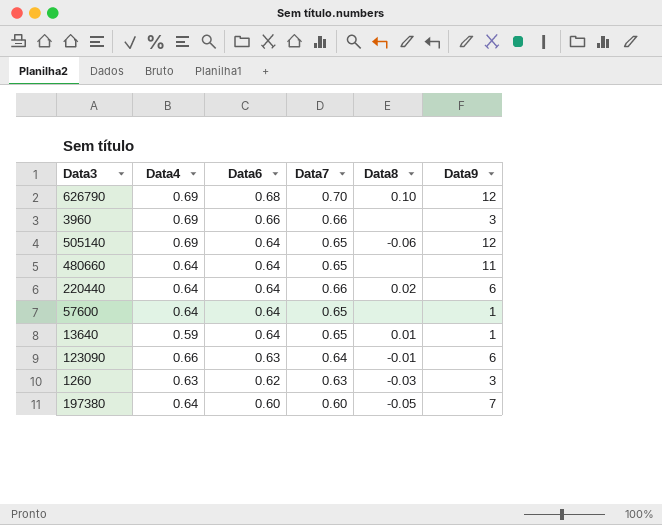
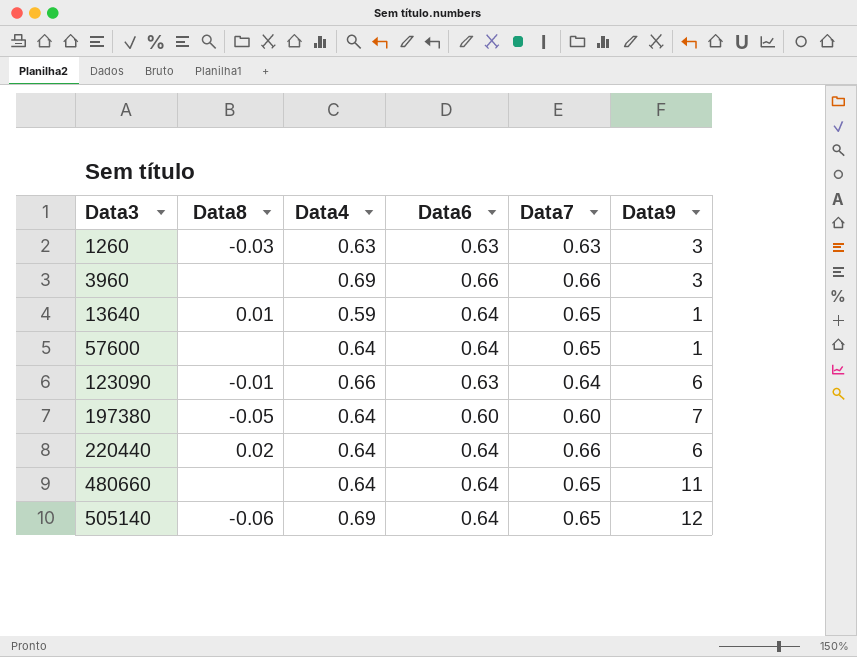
row order: Data6 descending -> Data3 ascending
column Data8 | position: 5 -> 2
row 626790: 0.69 | 0.68 | 0.70 | 0.10 | 12 -> none
1260 | Data6: 0.62 -> 0.63

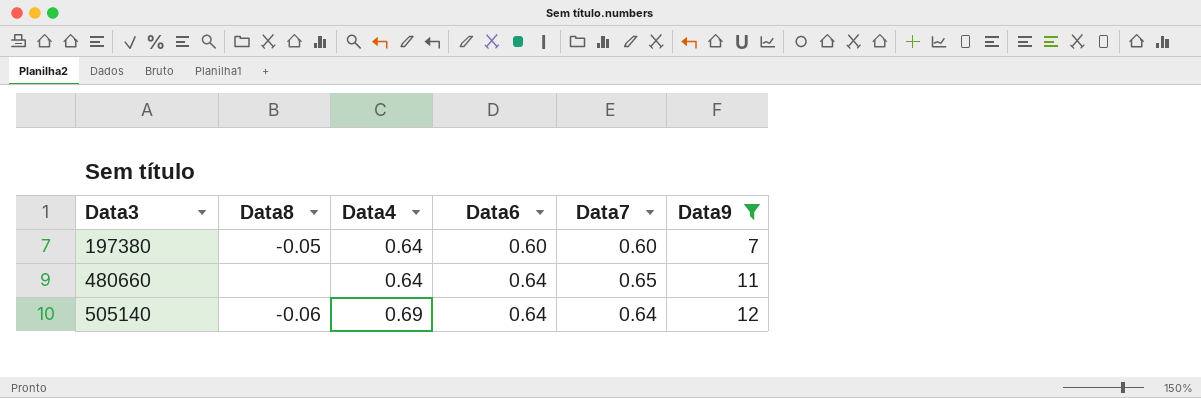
filter: none -> Data9 >= 7
505140 | Data7: 0.65 -> 0.64

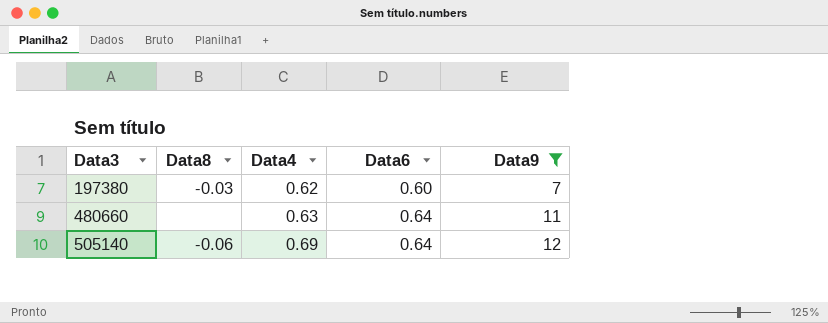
column Data7 | position: 5 -> none
197380 | Data8: -0.05 -> -0.03
197380 | Data4: 0.64 -> 0.62
480660 | Data4: 0.64 -> 0.63

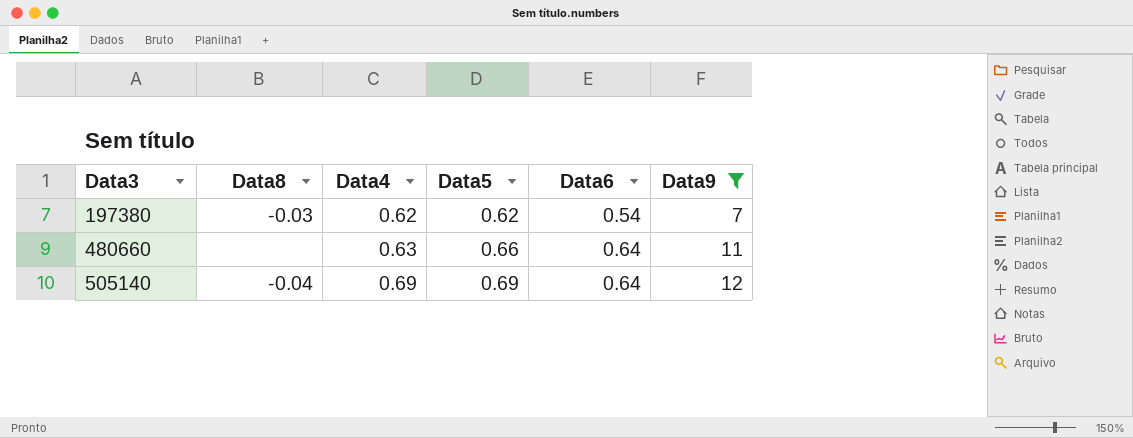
column Data5 | position: none -> 4
197380 | Data6: 0.60 -> 0.54
505140 | Data8: -0.06 -> -0.04

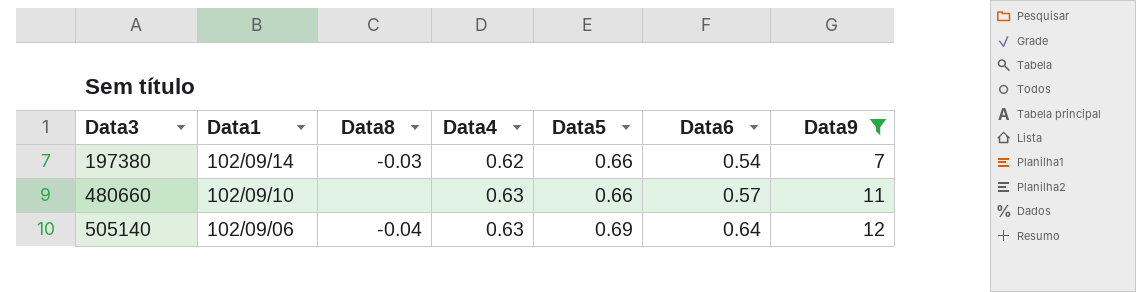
column Data1 | position: none -> 2
197380 | Data5: 0.62 -> 0.66
480660 | Data6: 0.64 -> 0.57
505140 | Data4: 0.69 -> 0.63

